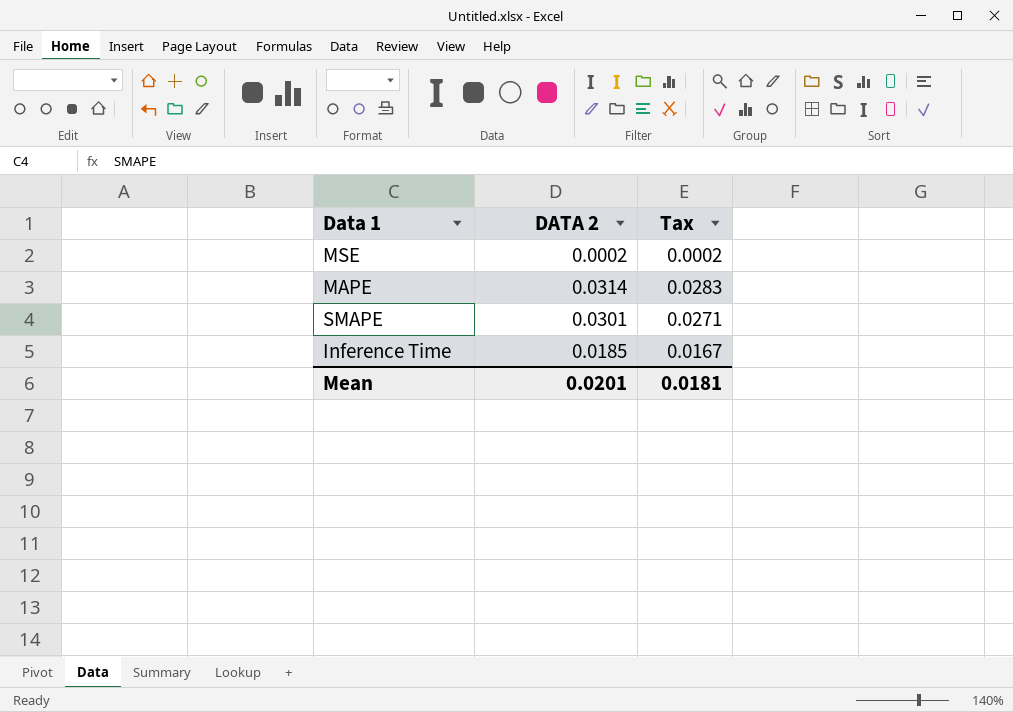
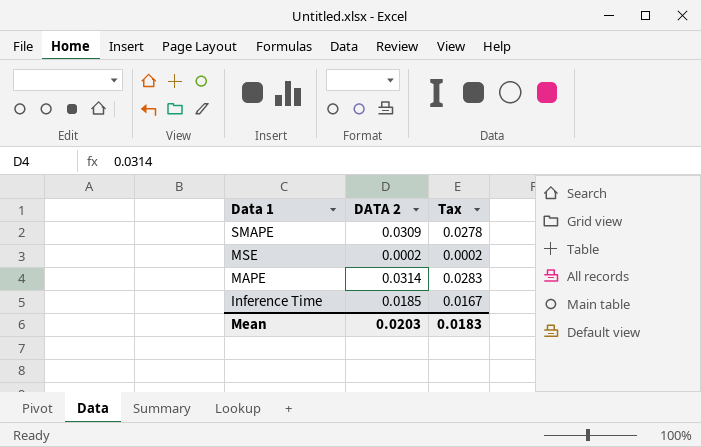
row order: none -> Data 1 descending
SMAPE | DATA 2: 0.0301 -> 0.0309
SMAPE | Tax: 0.0271 -> 0.0278
Mean | DATA 2: 0.0201 -> 0.0203
Mean | Tax: 0.0181 -> 0.0183

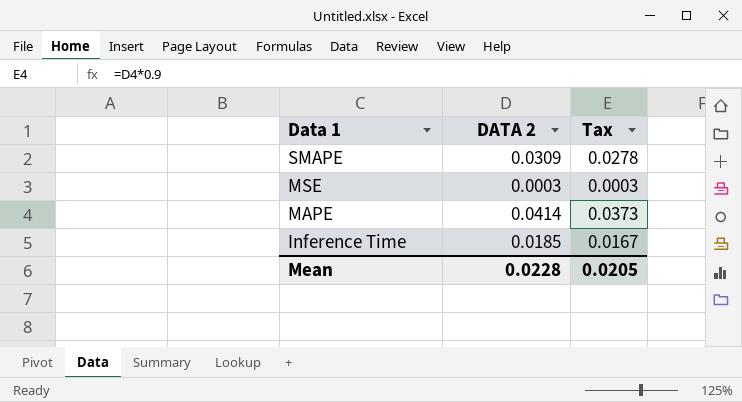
MSE | DATA 2: 0.0002 -> 0.0003
MSE | Tax: 0.0002 -> 0.0003
MAPE | DATA 2: 0.0314 -> 0.0414
MAPE | Tax: 0.0283 -> 0.0373
Mean | DATA 2: 0.0203 -> 0.0228
Mean | Tax: 0.0183 -> 0.0205

